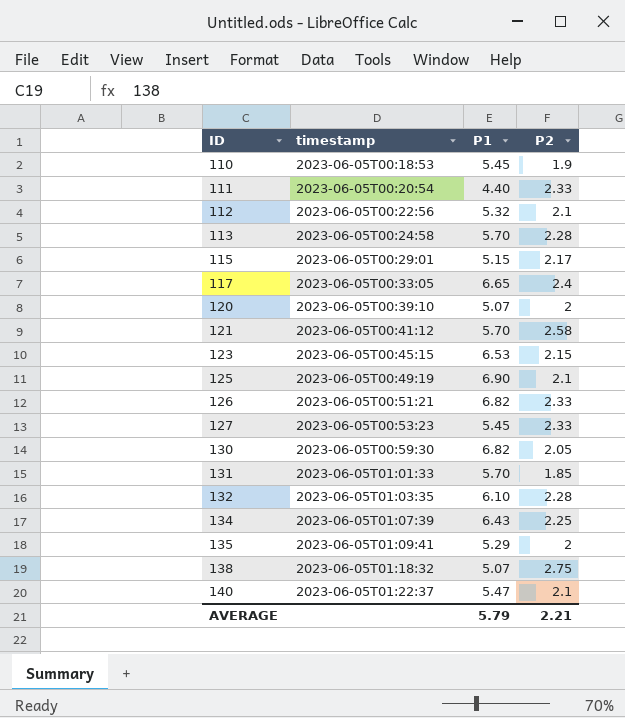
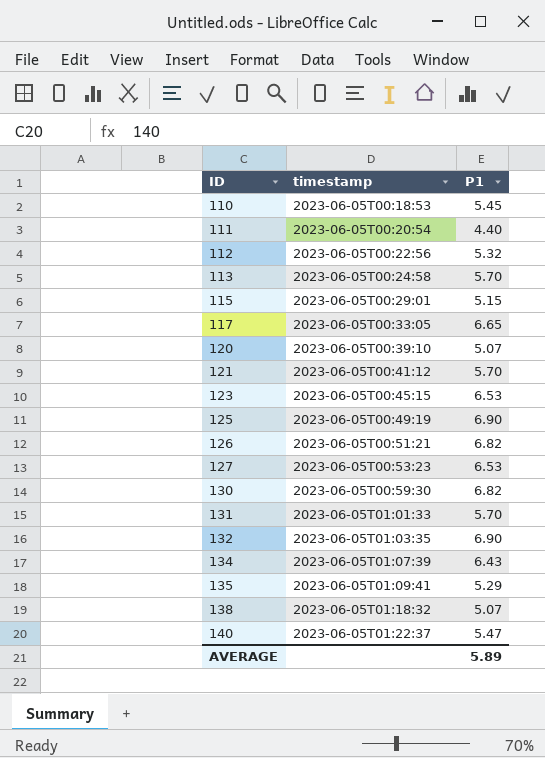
column P2 | position: 4 -> none
127 | P1: 5.45 -> 6.53
132 | P1: 6.10 -> 6.90
AVERAGE | P1: 5.79 -> 5.89

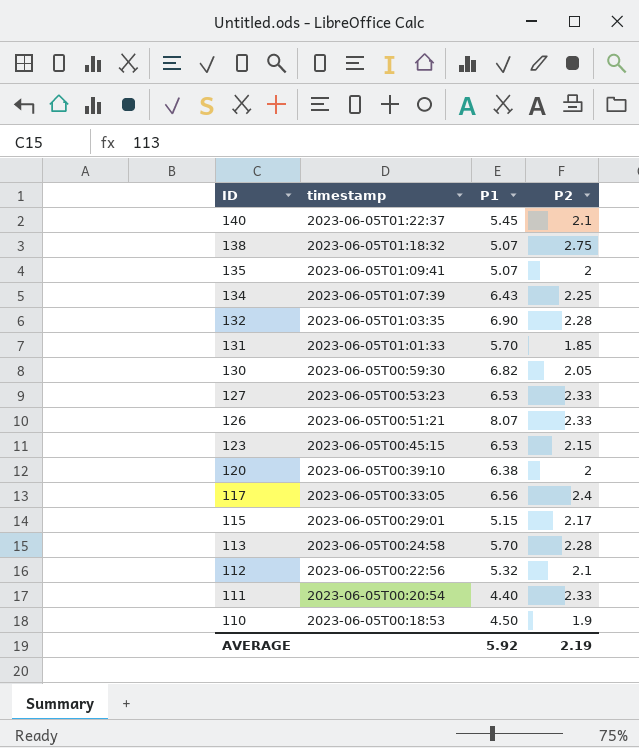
row order: ID ascending -> ID descending
column P2 | position: none -> 4
row 121: 2023-06-05T00:41:12 | 5.70 -> none
row 125: 2023-06-05T00:49:19 | 6.90 -> none
140 | P1: 5.47 -> 5.45
135 | P1: 5.29 -> 5.07
126 | P1: 6.82 -> 8.07
120 | P1: 5.07 -> 6.38
117 | P1: 6.65 -> 6.56
110 | P1: 5.45 -> 4.50
AVERAGE | P1: 5.89 -> 5.92

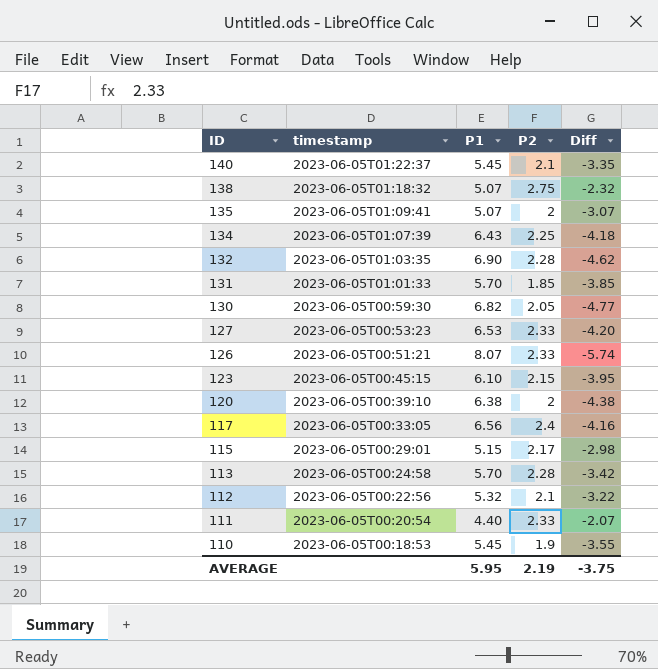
column Diff | formula: none -> [P2] - [P1]
123 | P1: 6.53 -> 6.10
110 | P1: 4.50 -> 5.45
AVERAGE | P1: 5.92 -> 5.95

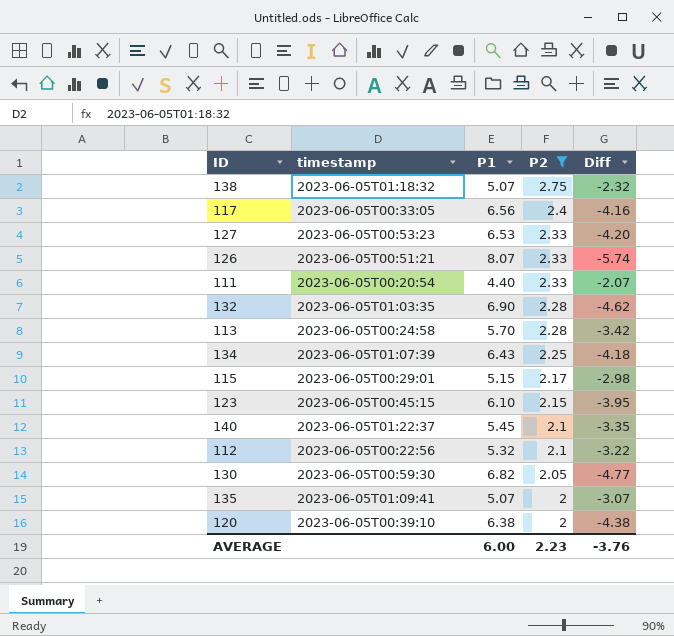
filter: none -> P2 >= 2
row order: ID descending -> P2 descending
AVERAGE | P1: 5.95 -> 6.00
AVERAGE | P2: 2.19 -> 2.23
AVERAGE | Diff: -3.75 -> -3.76

